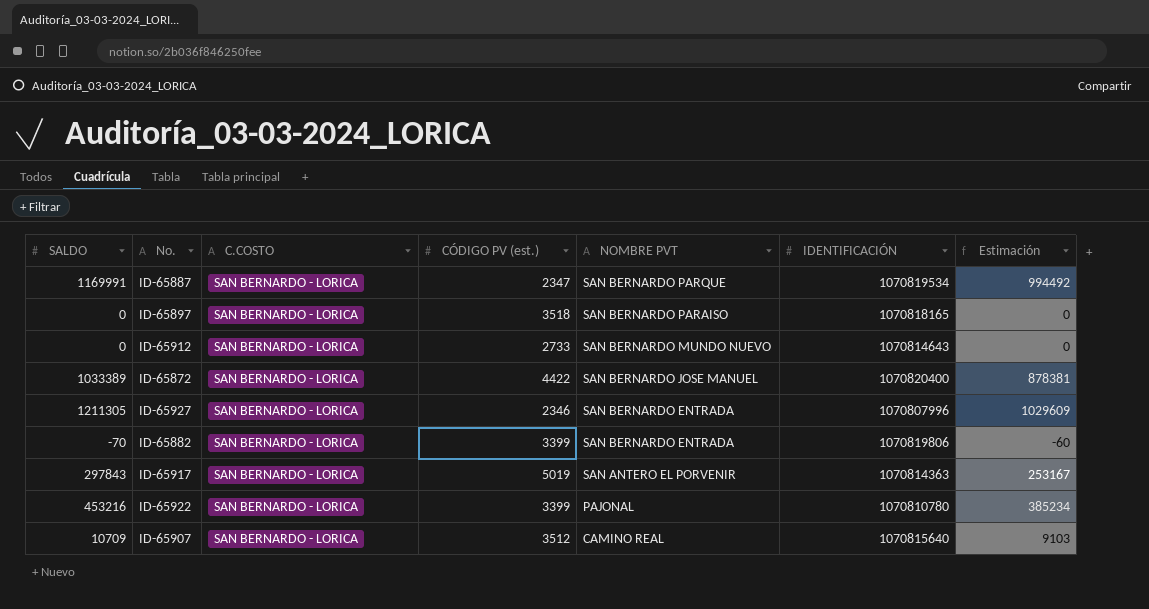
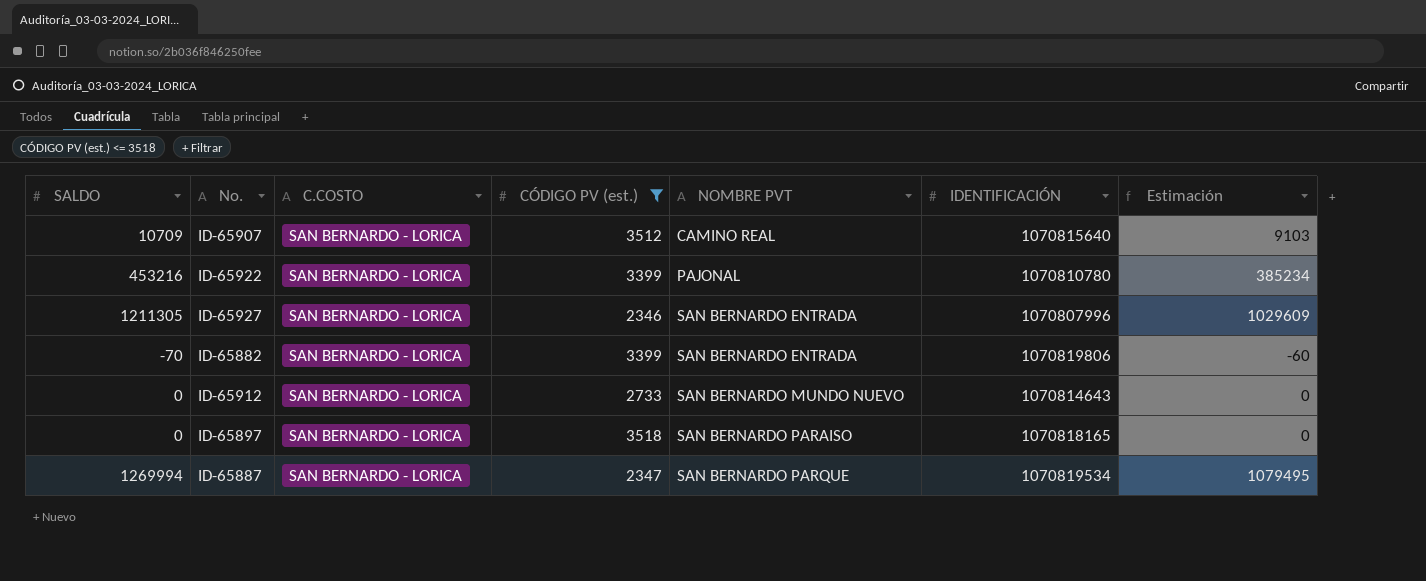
filter: none -> CÓDIGO PV (est.) <= 3518
row order: NOMBRE PVT descending -> NOMBRE PVT ascending
ID-65887 | SALDO: 1169991 -> 1269994
ID-65887 | Estimación: 994492 -> 1079495

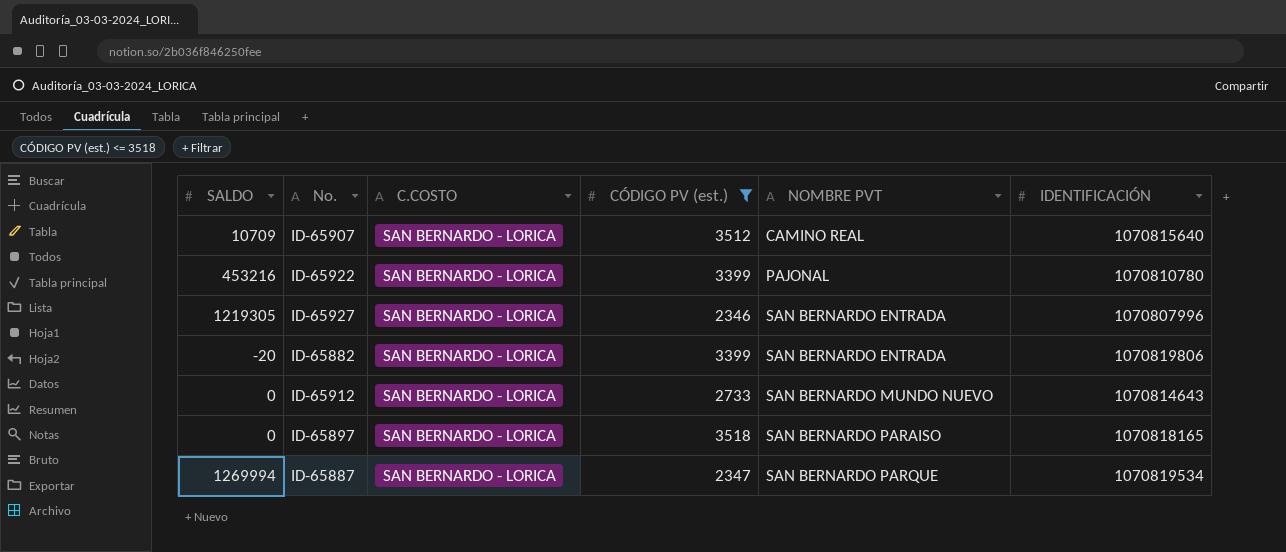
column Estimación | formula: [SALDO] * 0,85 -> none
ID-65927 | SALDO: 1211305 -> 1219305
ID-65882 | SALDO: -70 -> -20

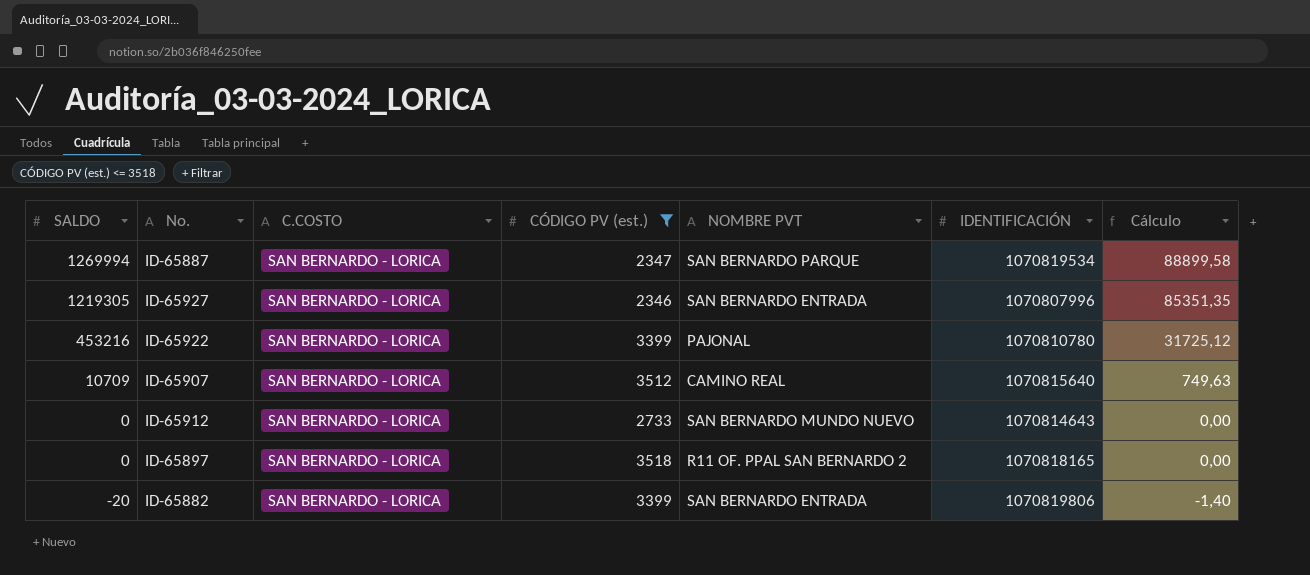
row order: NOMBRE PVT ascending -> SALDO descending
column Cálculo | formula: none -> [SALDO] * 0,07
ID-65897 | NOMBRE PVT: SAN BERNARDO PARAISO -> R11 OF. PPAL SAN BERNARDO 2

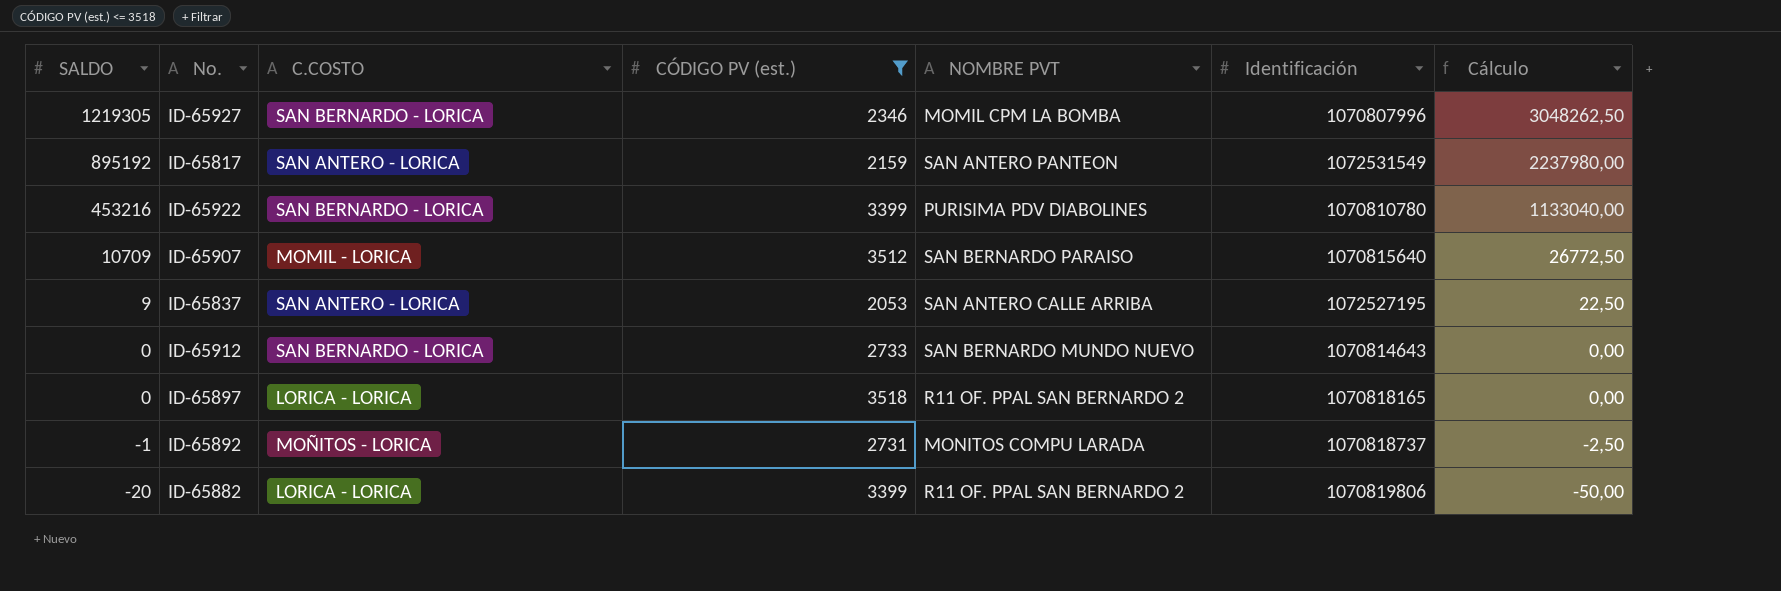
column name: IDENTIFICACIÓN -> Identificación
column Cálculo | formula: [SALDO] * 0,07 -> [SALDO] * 2,5
row ID-65887: 1269994 | SAN BERNARDO - LORICA | 2347 | SAN BERNARDO PARQUE | 1070819534 | 88899,58 -> none
ID-65927 | NOMBRE PVT: SAN BERNARDO ENTRADA -> MOMIL CPM LA BOMBA
row ID-65817: none -> 895192 | SAN ANTERO - LORICA | 2159 | SAN ANTERO PANTEON | 1072531549 | 2237980,00
ID-65922 | NOMBRE PVT: PAJONAL -> PURISIMA PDV DIABOLINES
ID-65907 | C.COSTO: SAN BERNARDO - LORICA -> MOMIL - LORICA
ID-65907 | NOMBRE PVT: CAMINO REAL -> SAN BERNARDO PARAISO
row ID-65837: none -> 9 | SAN ANTERO - LORICA | 2053 | SAN ANTERO CALLE ARRIBA | 1072527195 | 22,50
ID-65897 | C.COSTO: SAN BERNARDO - LORICA -> LORICA - LORICA
row ID-65892: none -> -1 | MOÑITOS - LORICA | 2731 | MONITOS COMPU LARADA | 1070818737 | -2,50
ID-65882 | C.COSTO: SAN BERNARDO - LORICA -> LORICA - LORICA
ID-65882 | NOMBRE PVT: SAN BERNARDO ENTRADA -> R11 OF. PPAL SAN BERNARDO 2

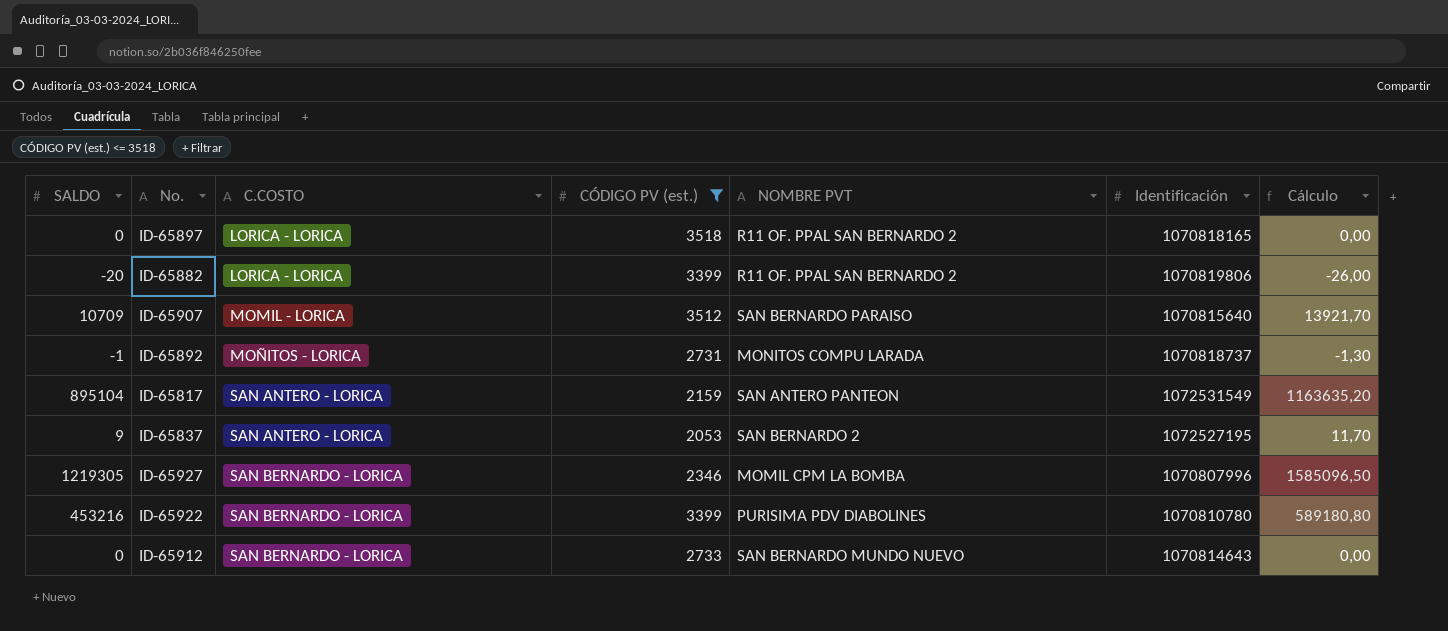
row order: SALDO descending -> C.COSTO ascending
column Cálculo | formula: [SALDO] * 2,5 -> [SALDO] * 1,3
ID-65817 | SALDO: 895192 -> 895104
ID-65837 | NOMBRE PVT: SAN ANTERO CALLE ARRIBA -> SAN BERNARDO 2

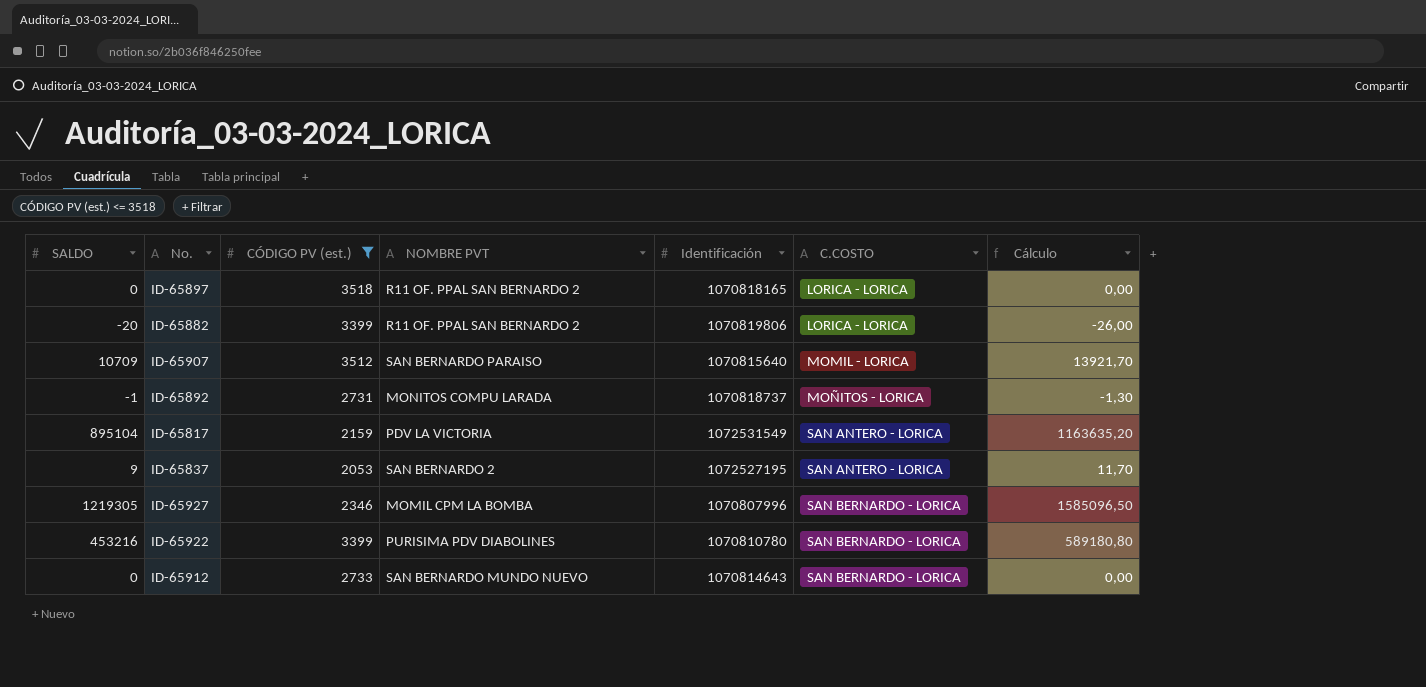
column C.COSTO | position: 3 -> 6
ID-65817 | NOMBRE PVT: SAN ANTERO PANTEON -> PDV LA VICTORIA

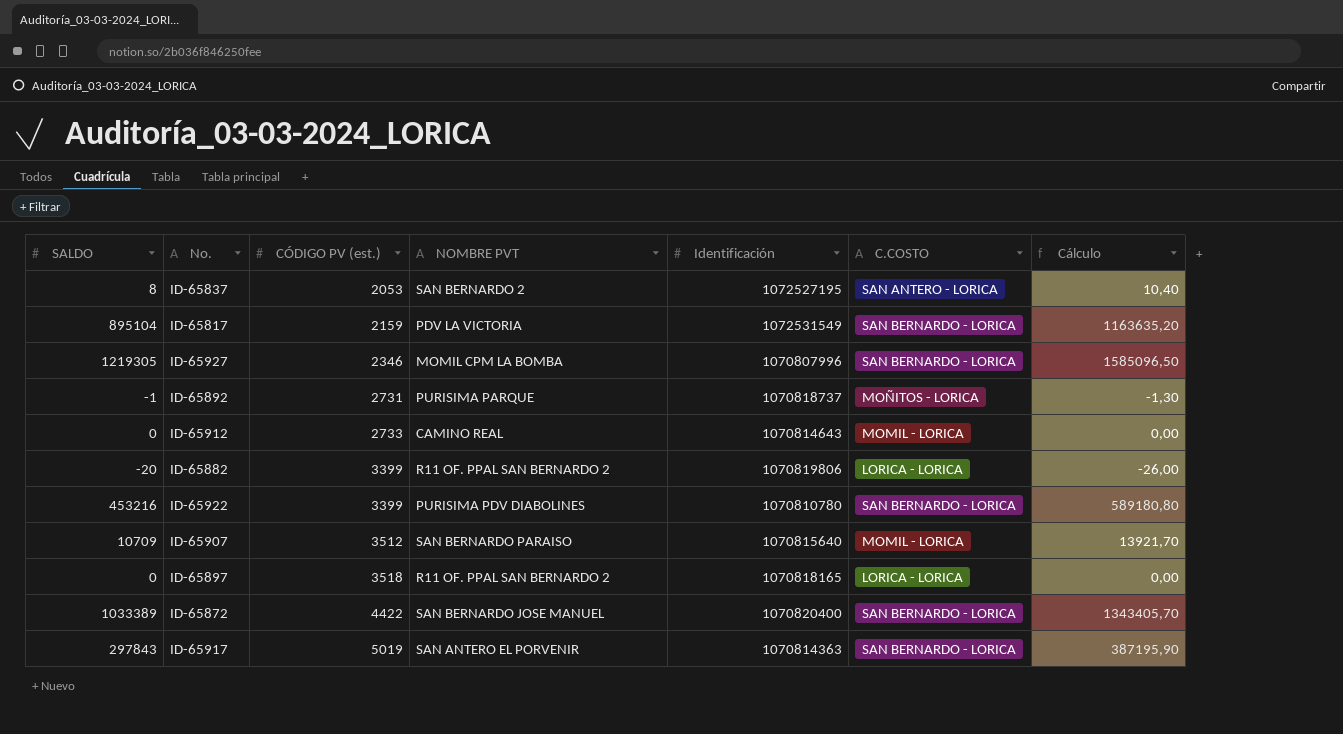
filter: CÓDIGO PV (est.) <= 3518 -> none
row order: C.COSTO ascending -> CÓDIGO PV (est.) ascending
ID-65837 | SALDO: 9 -> 8
ID-65837 | Cálculo: 11,70 -> 10,40
ID-65817 | C.COSTO: SAN ANTERO - LORICA -> SAN BERNARDO - LORICA
ID-65892 | NOMBRE PVT: MONITOS COMPU LARADA -> PURISIMA PARQUE
ID-65912 | NOMBRE PVT: SAN BERNARDO MUNDO NUEVO -> CAMINO REAL
ID-65912 | C.COSTO: SAN BERNARDO - LORICA -> MOMIL - LORICA

